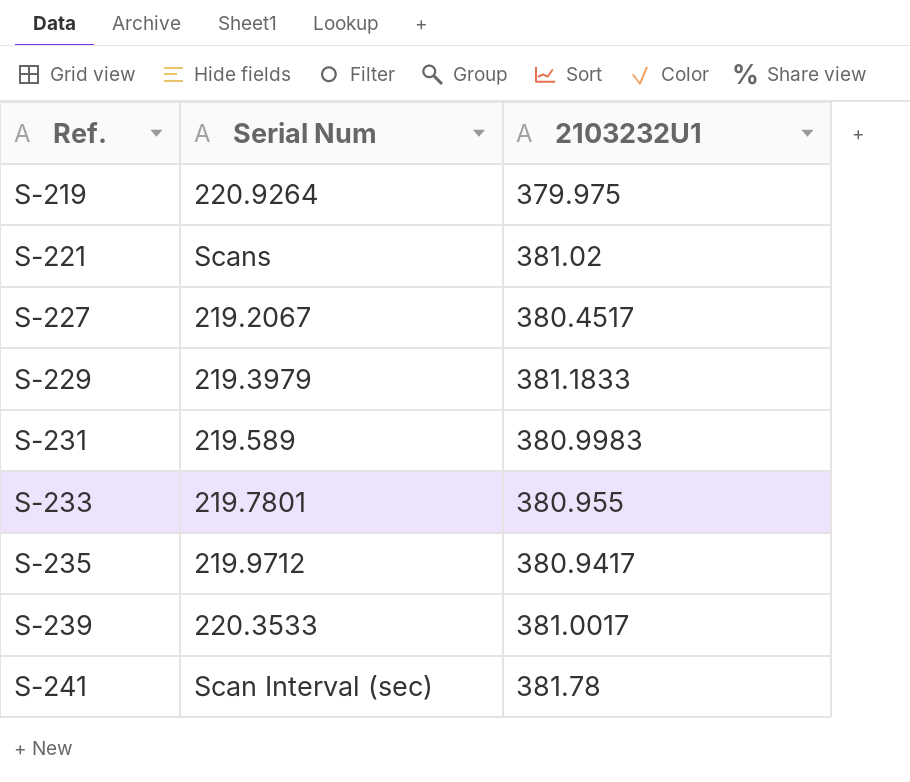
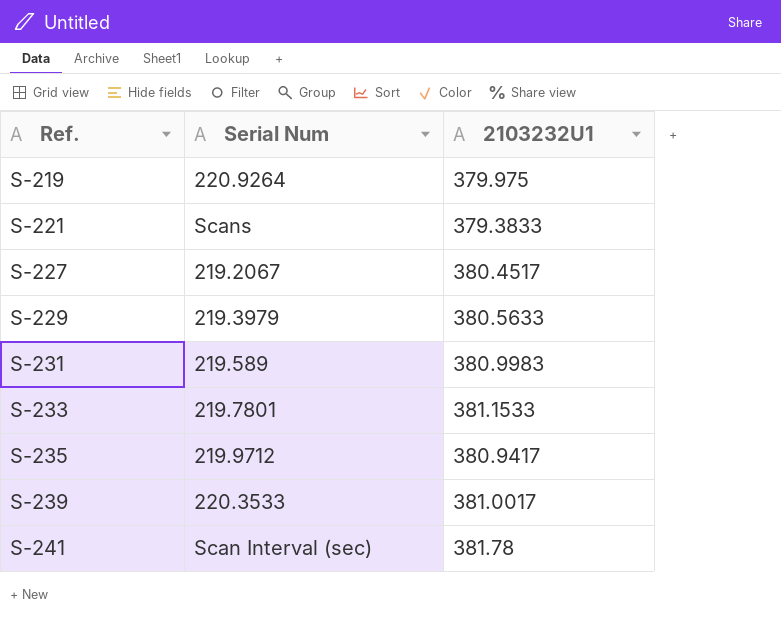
S-221 | 2103232U1: 381.02 -> 379.3833
S-229 | 2103232U1: 381.1833 -> 380.5633
S-233 | 2103232U1: 380.955 -> 381.1533

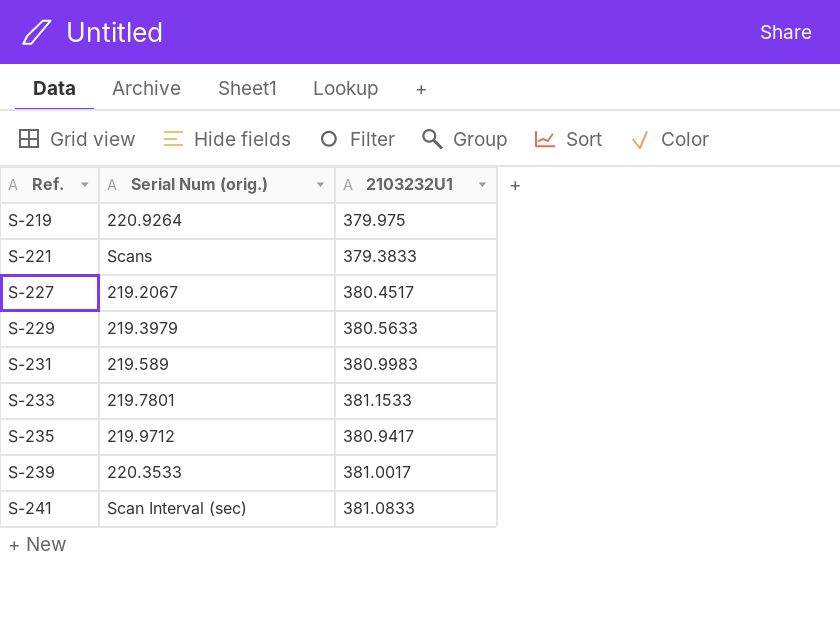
column name: Serial Num -> Serial Num (orig.)
S-241 | 2103232U1: 381.78 -> 381.0833

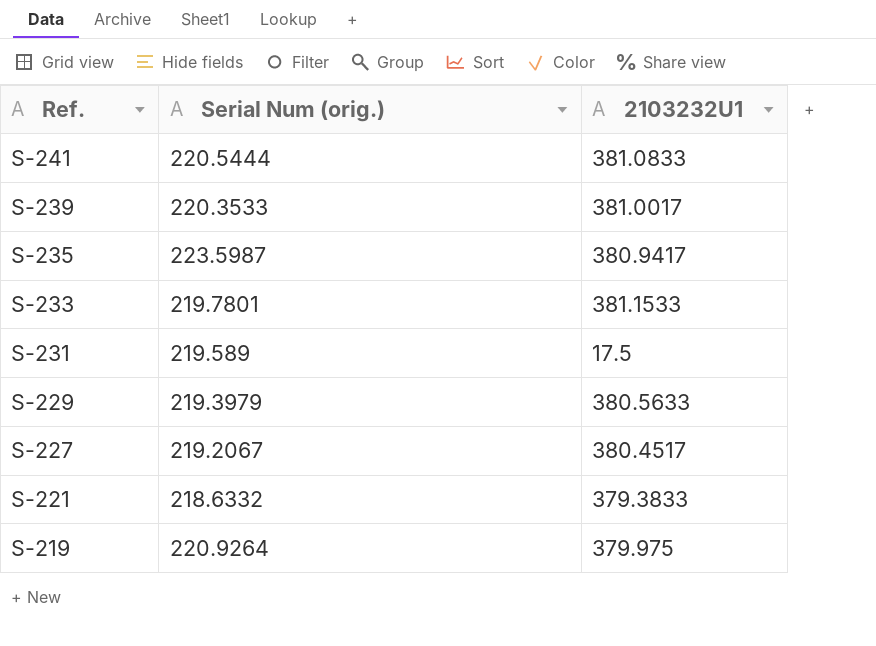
row order: Ref. ascending -> Ref. descending
S-241 | Serial Num (orig.): Scan Interval (sec) -> 220.5444
S-235 | Serial Num (orig.): 219.9712 -> 223.5987
S-231 | 2103232U1: 380.9983 -> 17.5
S-221 | Serial Num (orig.): Scans -> 218.6332

